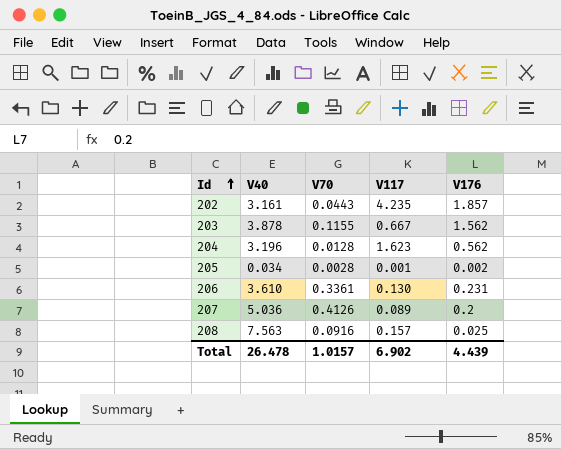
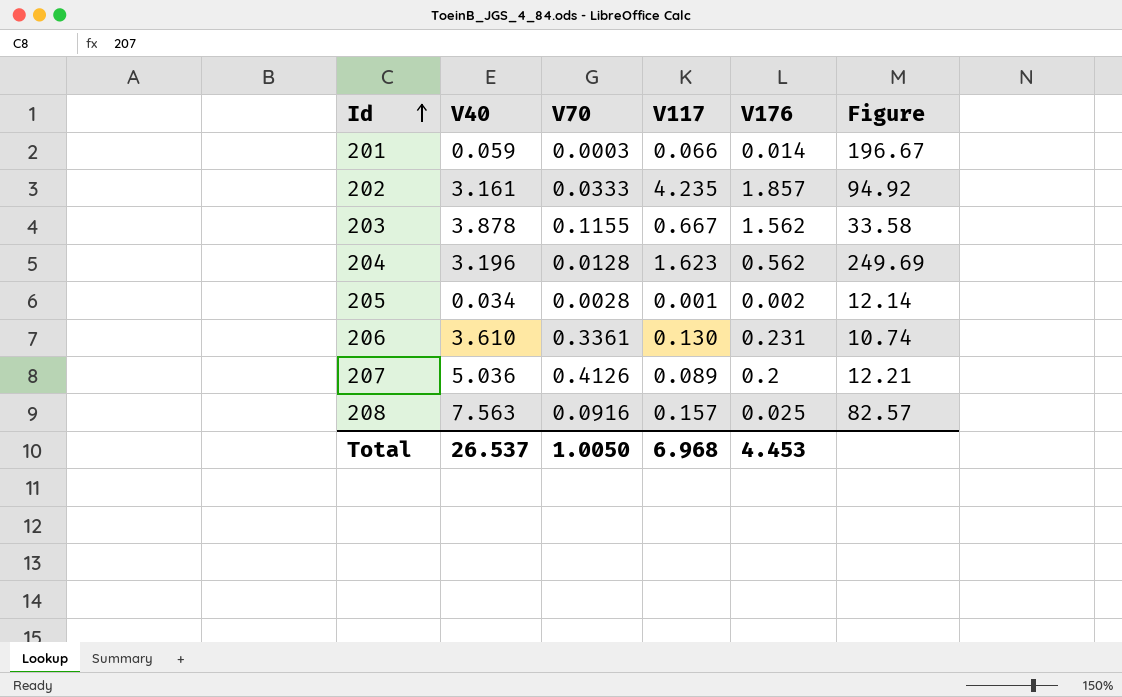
column Figure | formula: none -> [V40] / [V70]
row 201: none -> 0.059 | 0.0003 | 0.066 | 0.014 | 196.67
202 | V70: 0.0443 -> 0.0333
Total | V40: 26.478 -> 26.537
Total | V70: 1.0157 -> 1.0050
Total | V117: 6.902 -> 6.968
Total | V176: 4.439 -> 4.453

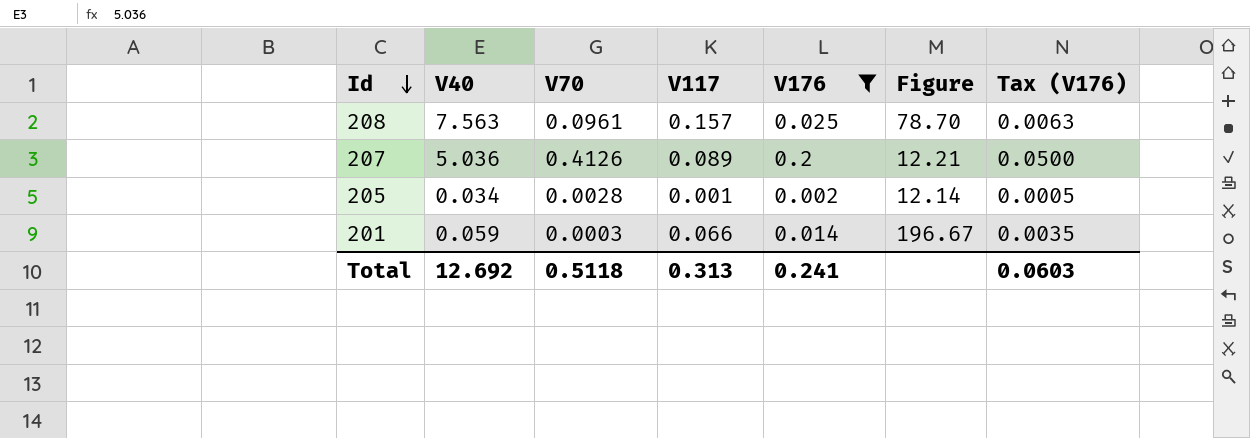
filter: none -> V176 <= 0.2
row order: Id ascending -> Id descending
column Tax (V176) | formula: none -> [V176] * 0.25
208 | V70: 0.0916 -> 0.0961
208 | Figure: 82.57 -> 78.70
Total | V40: 26.537 -> 12.692
Total | V70: 1.0050 -> 0.5118
Total | V117: 6.968 -> 0.313
Total | V176: 4.453 -> 0.241

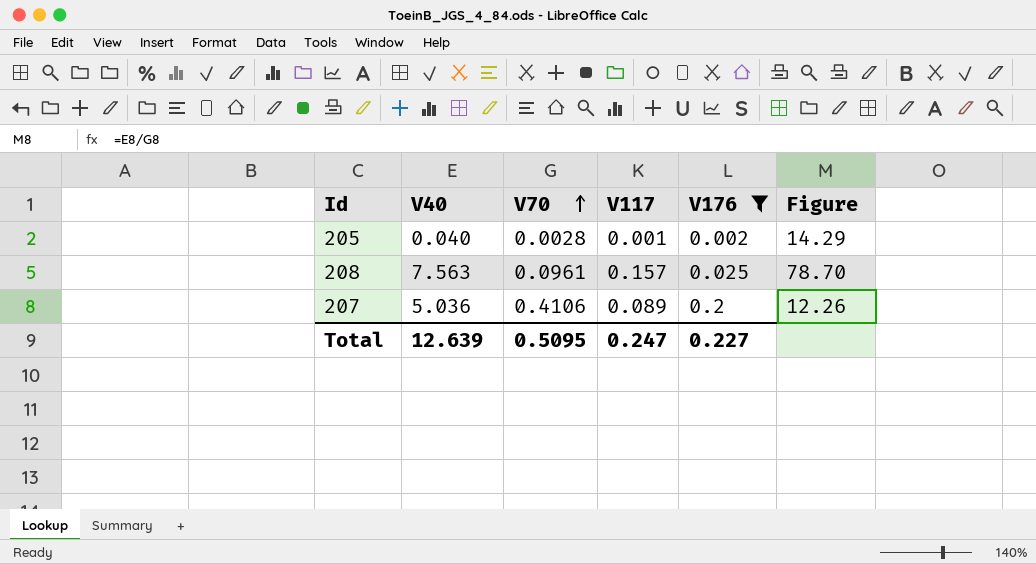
row order: Id descending -> V70 ascending
column Tax (V176) | formula: [V176] * 0.25 -> none
row 201: 0.059 | 0.0003 | 0.066 | 0.014 | 196.67 | 0.0035 -> none
205 | V40: 0.034 -> 0.040
205 | Figure: 12.14 -> 14.29
207 | V70: 0.4126 -> 0.4106
207 | Figure: 12.21 -> 12.26
Total | V40: 12.692 -> 12.639
Total | V70: 0.5118 -> 0.5095
Total | V117: 0.313 -> 0.247
Total | V176: 0.241 -> 0.227

